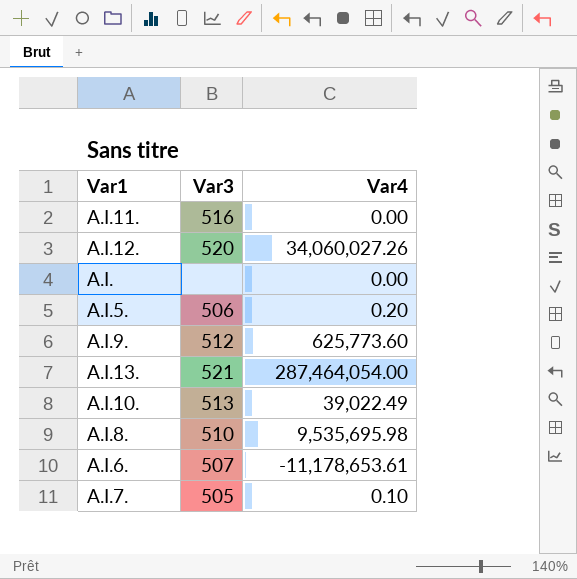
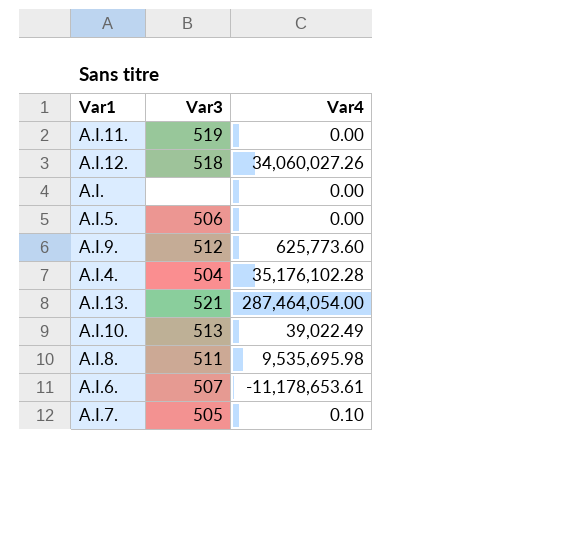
A.I.11. | Var3: 516 -> 519
A.I.12. | Var3: 520 -> 518
A.I.5. | Var4: 0.20 -> 0.00
row A.I.4.: none -> 504 | 35,176,102.28
A.I.8. | Var3: 510 -> 511

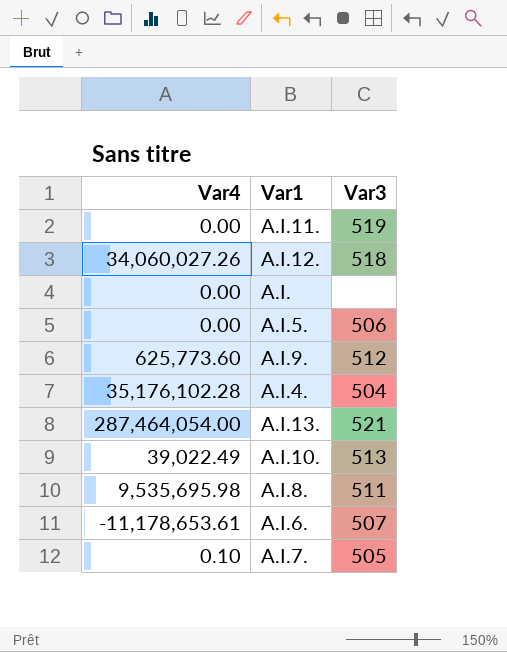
column Var4 | position: 3 -> 1

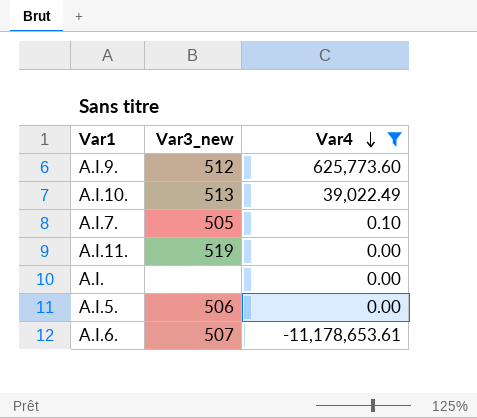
filter: none -> Var4 <= 625,773.60
row order: none -> Var4 descending
column name: Var3 -> Var3_new
column Var4 | position: 1 -> 3

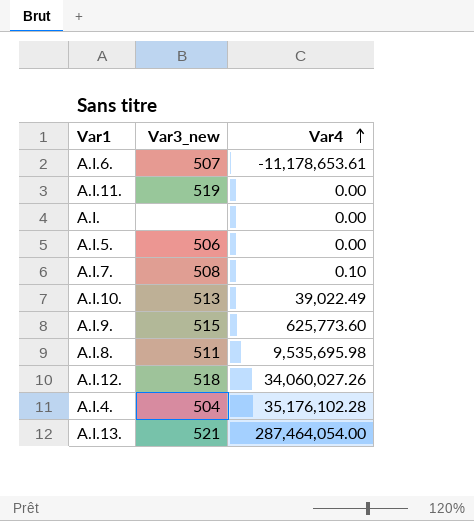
filter: Var4 <= 625,773.60 -> none
row order: Var4 descending -> Var4 ascending
A.I.7. | Var3_new: 505 -> 508
A.I.9. | Var3_new: 512 -> 515

